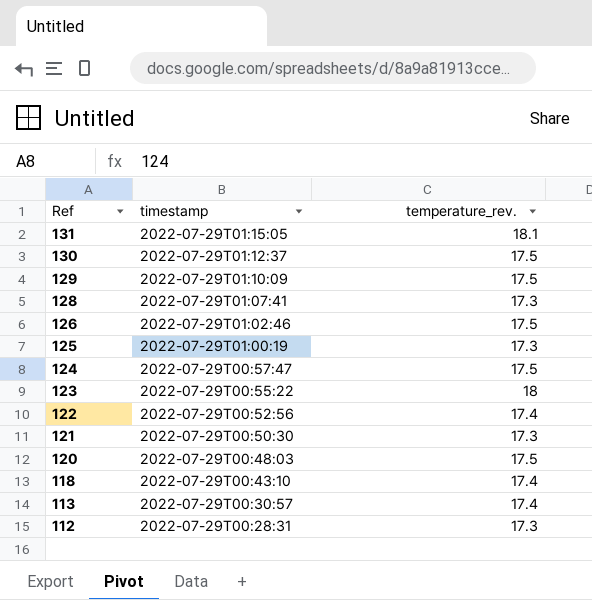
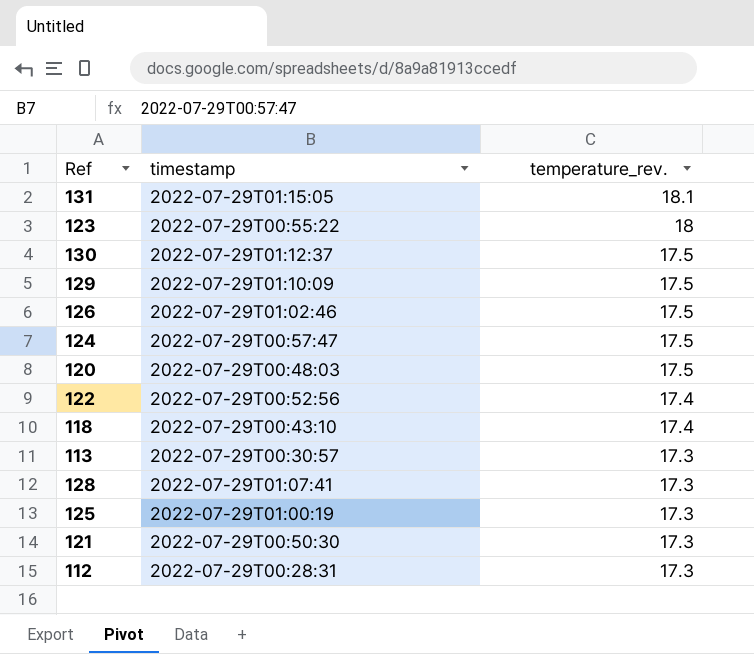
row order: Ref descending -> temperature_rev. descending
113 | temperature_rev.: 17.4 -> 17.3

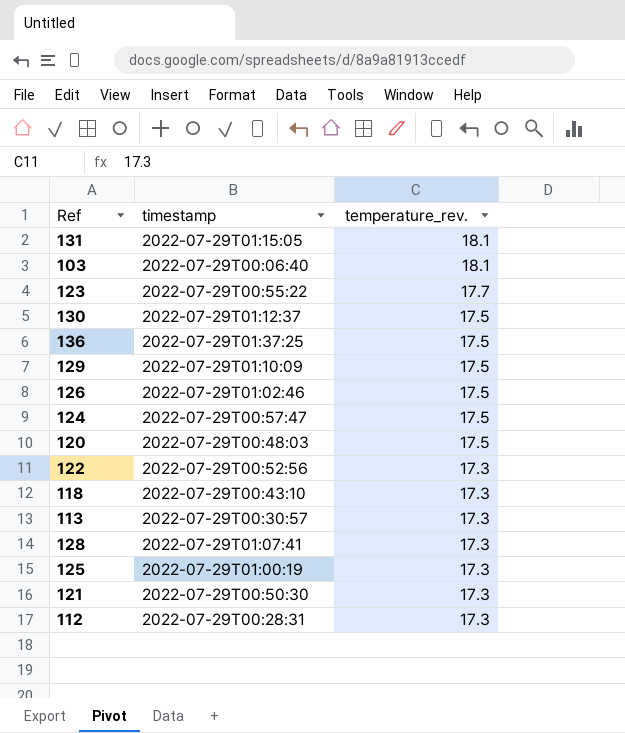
row 103: none -> 2022-07-29T00:06:40 | 18.1
123 | temperature_rev.: 18 -> 17.7
row 136: none -> 2022-07-29T01:37:25 | 17.5
122 | temperature_rev.: 17.4 -> 17.3
118 | temperature_rev.: 17.4 -> 17.3

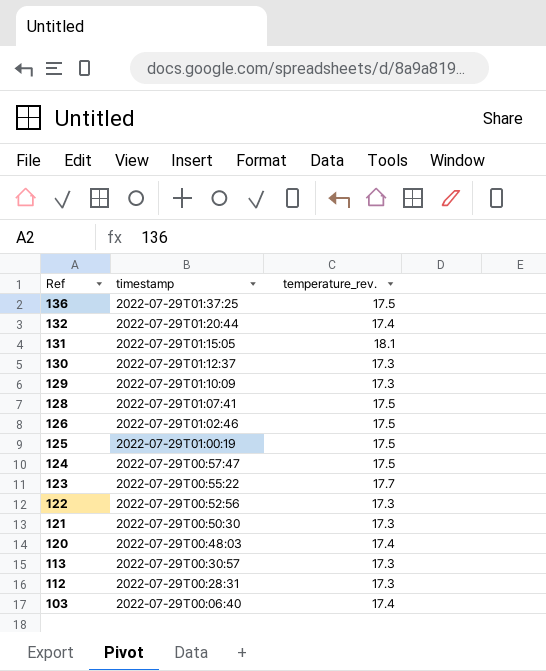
row order: temperature_rev. descending -> Ref descending
row 118: 2022-07-29T00:43:10 | 17.3 -> none
row 132: none -> 2022-07-29T01:20:44 | 17.4
130 | temperature_rev.: 17.5 -> 17.3
129 | temperature_rev.: 17.5 -> 17.3
128 | temperature_rev.: 17.3 -> 17.5
125 | temperature_rev.: 17.3 -> 17.5
120 | temperature_rev.: 17.5 -> 17.4
103 | temperature_rev.: 18.1 -> 17.4

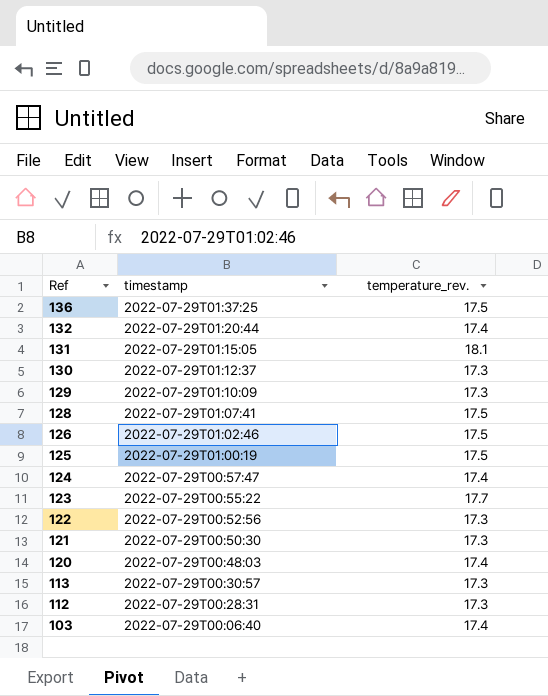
124 | temperature_rev.: 17.5 -> 17.4

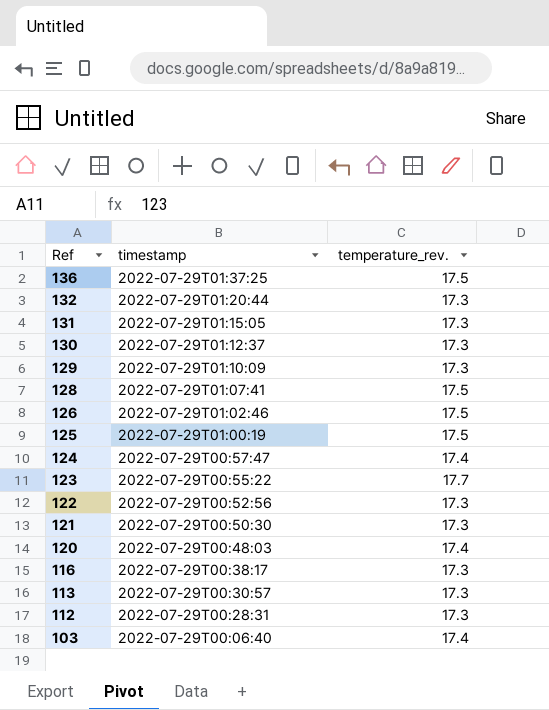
132 | temperature_rev.: 17.4 -> 17.3
131 | temperature_rev.: 18.1 -> 17.3
row 116: none -> 2022-07-29T00:38:17 | 17.3

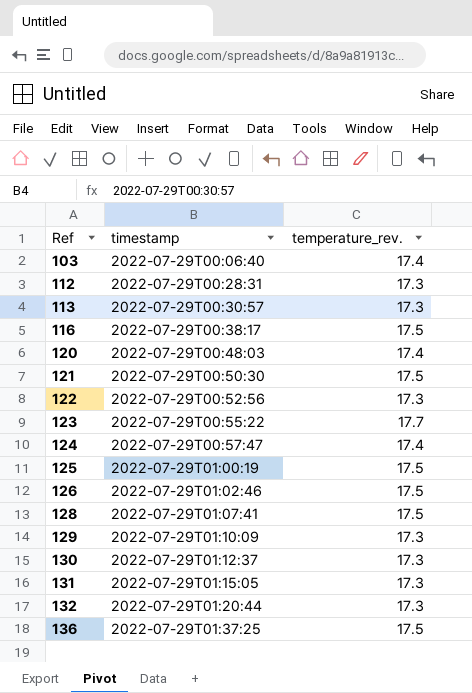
row order: Ref descending -> Ref ascending
116 | temperature_rev.: 17.3 -> 17.5
121 | temperature_rev.: 17.3 -> 17.5

